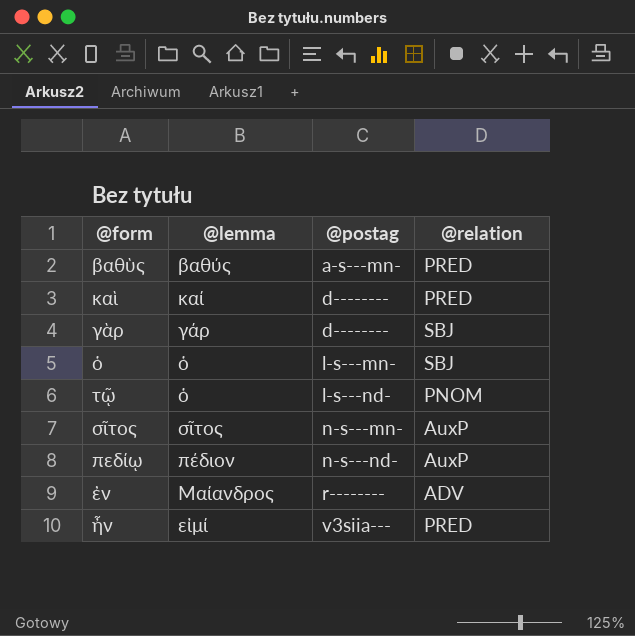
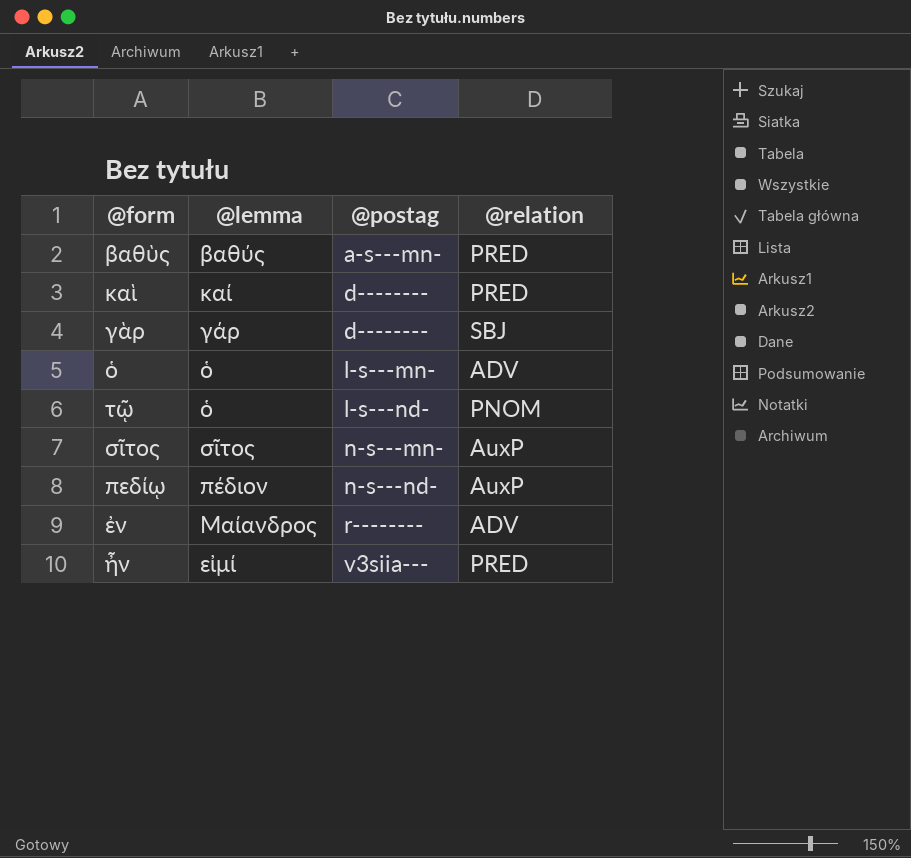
ὁ | @relation: SBJ -> ADV

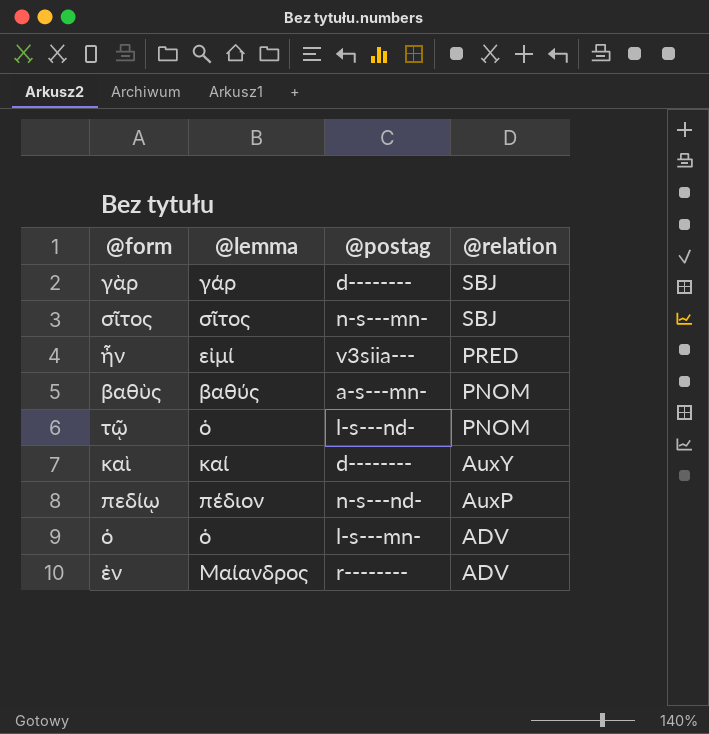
row order: @postag ascending -> @relation descending
σῖτος | @relation: AuxP -> SBJ
βαθὺς | @relation: PRED -> PNOM
καὶ | @relation: PRED -> AuxY

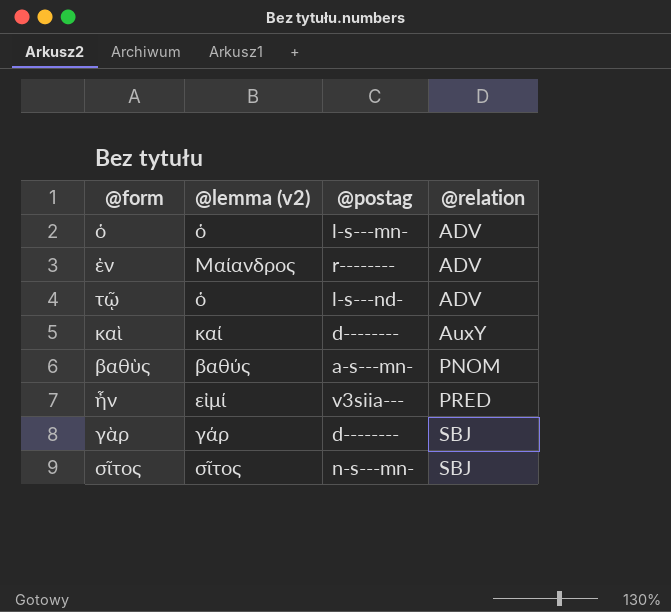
row order: @relation descending -> @relation ascending
column name: @lemma -> @lemma (v2)
row πεδίῳ: πέδιον | n-s---nd- | AuxP -> none
τῷ | @relation: PNOM -> ADV

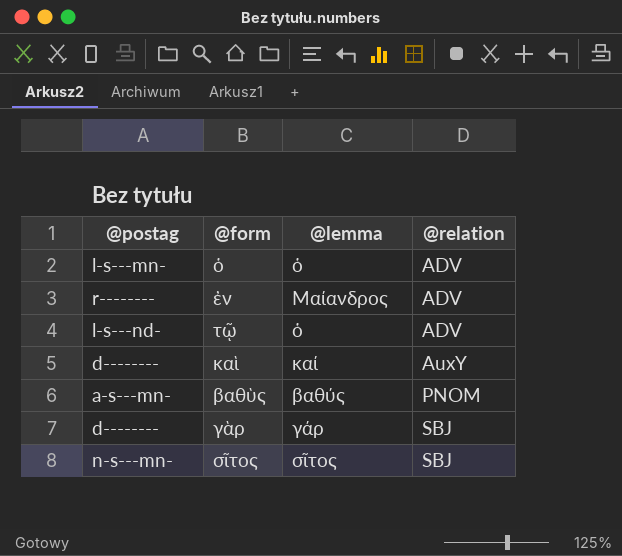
column @postag | position: 3 -> 1
column name: @lemma (v2) -> @lemma
row ἦν: εἰμί | v3siia--- | PRED -> none

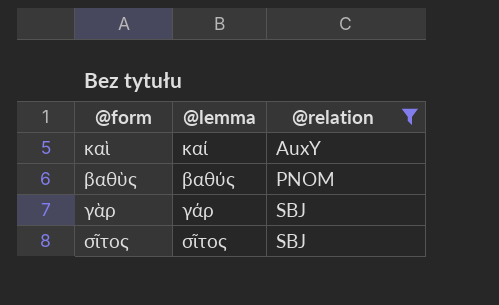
filter: none -> @relation != ADV
column @postag | position: 1 -> none

